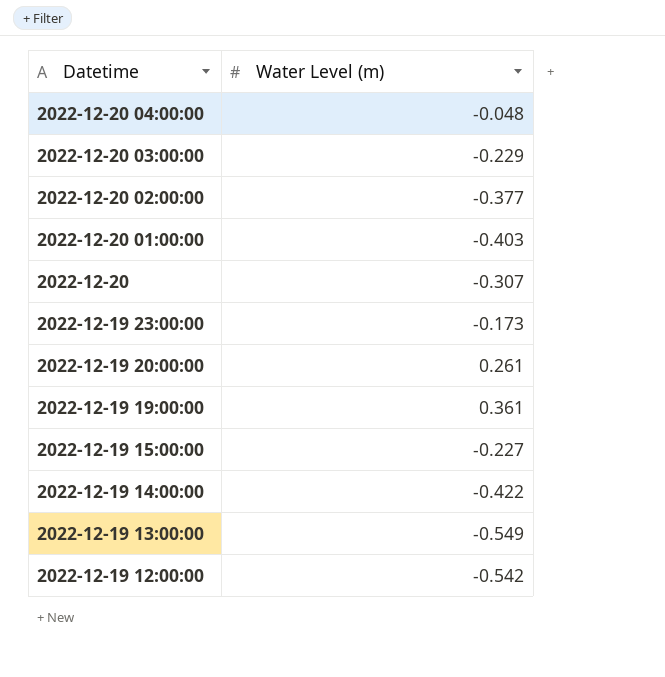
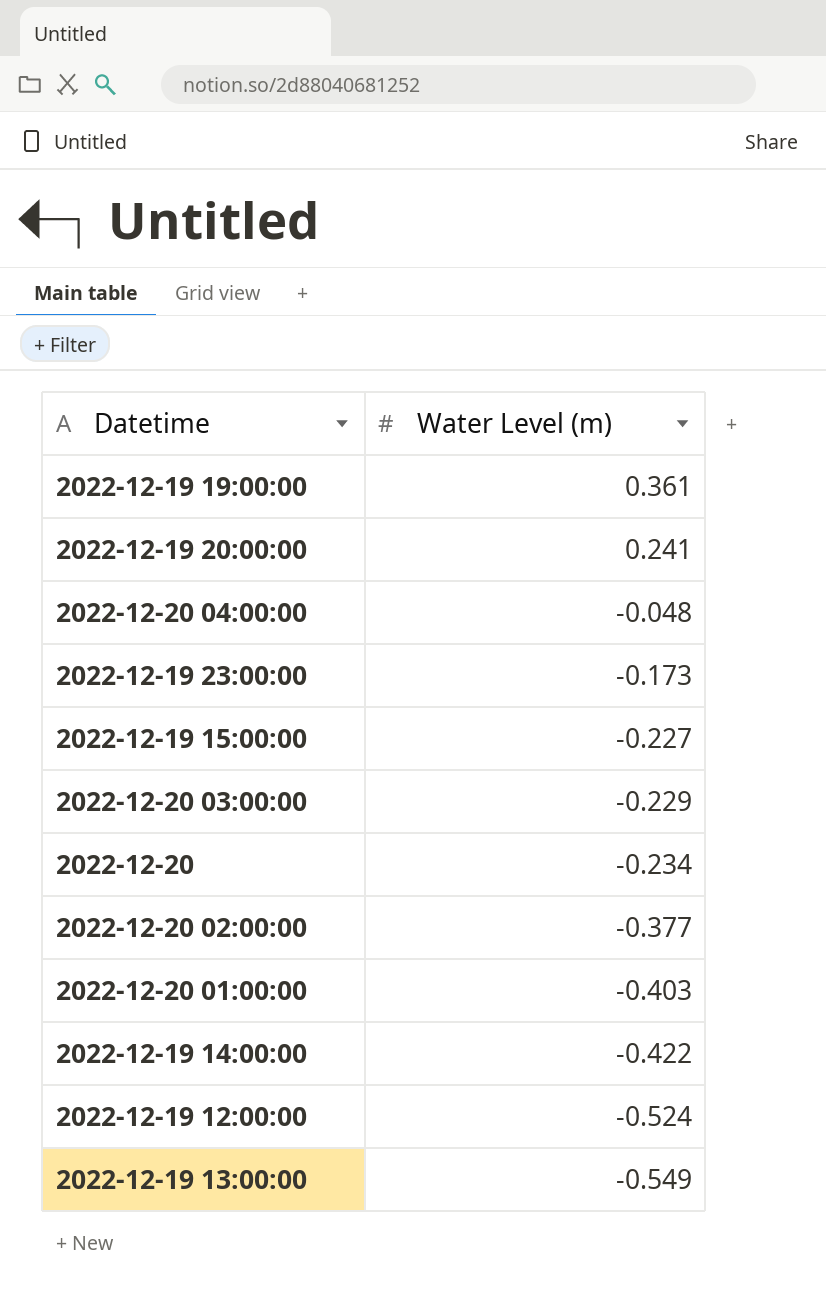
row order: Datetime descending -> Water Level (m) descending
2022-12-19 20:00:00 | Water Level (m): 0.261 -> 0.241
2022-12-20 | Water Level (m): -0.307 -> -0.234
2022-12-19 12:00:00 | Water Level (m): -0.542 -> -0.524

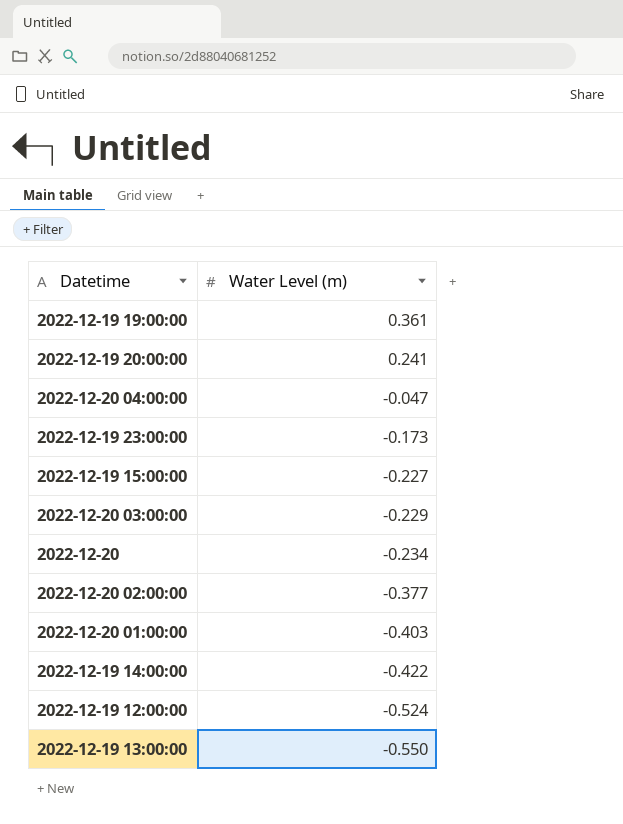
2022-12-20 04:00:00 | Water Level (m): -0.048 -> -0.047
2022-12-19 13:00:00 | Water Level (m): -0.549 -> -0.550

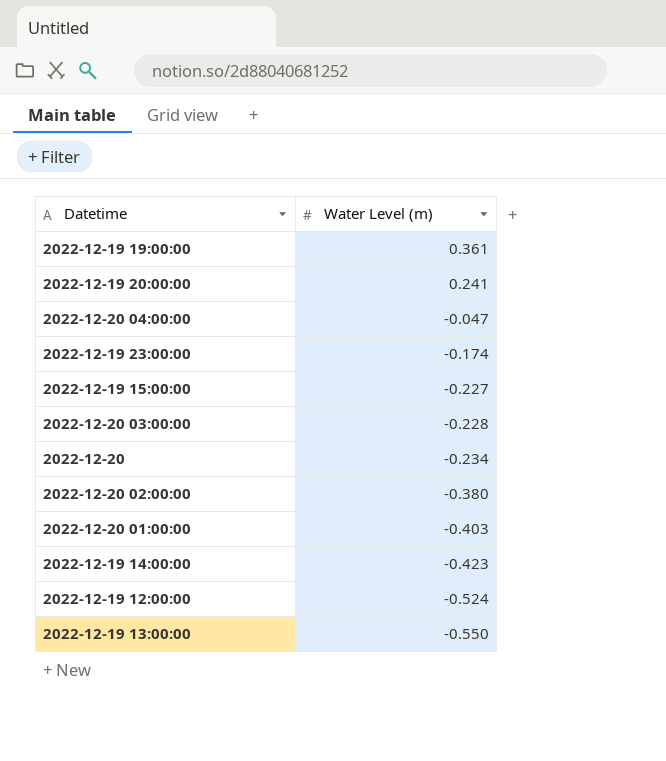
2022-12-19 23:00:00 | Water Level (m): -0.173 -> -0.174
2022-12-20 03:00:00 | Water Level (m): -0.229 -> -0.228
2022-12-20 02:00:00 | Water Level (m): -0.377 -> -0.380
2022-12-19 14:00:00 | Water Level (m): -0.422 -> -0.423

